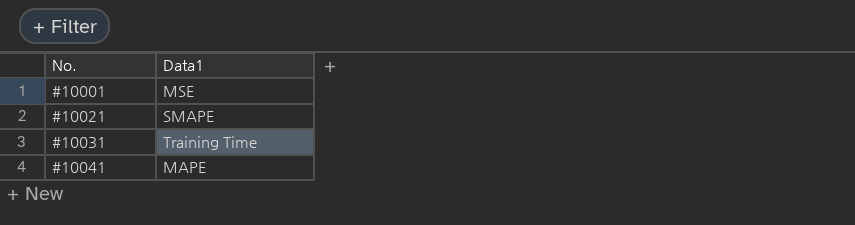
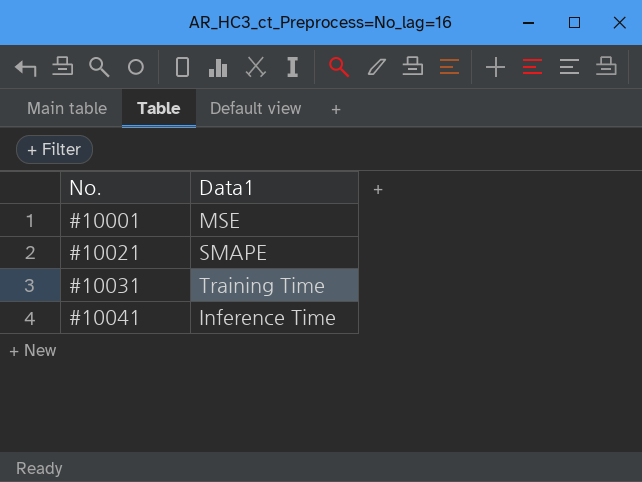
#10041 | Data1: MAPE -> Inference Time

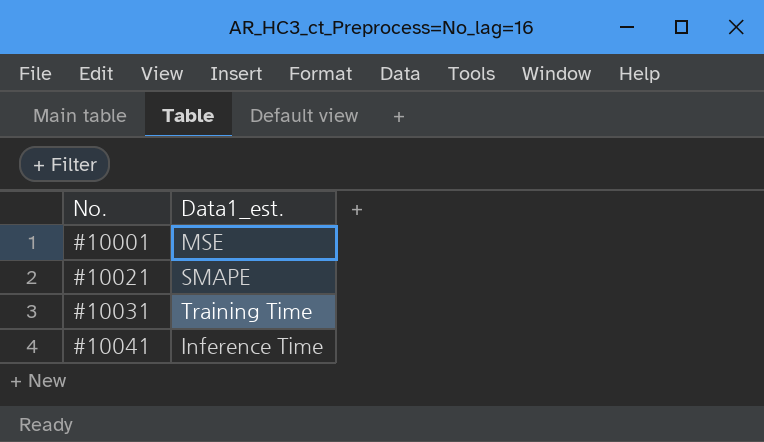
column name: Data1 -> Data1_est.

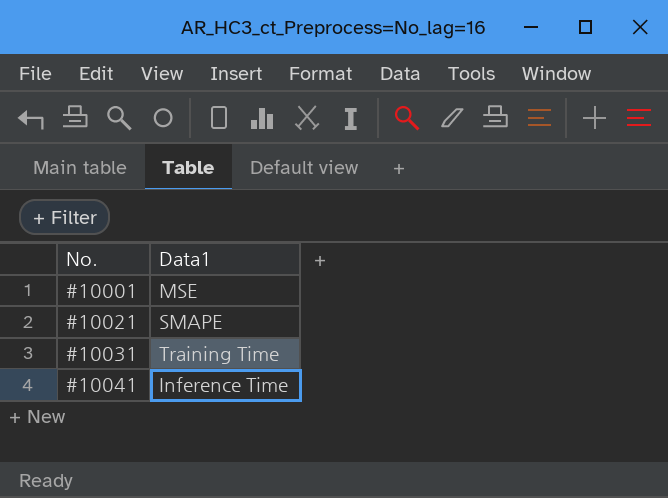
column name: Data1_est. -> Data1

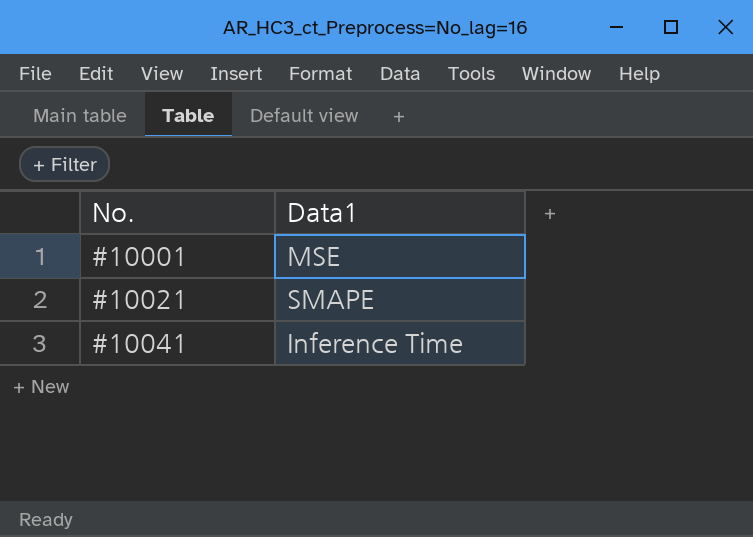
row #10031: Training Time -> none

